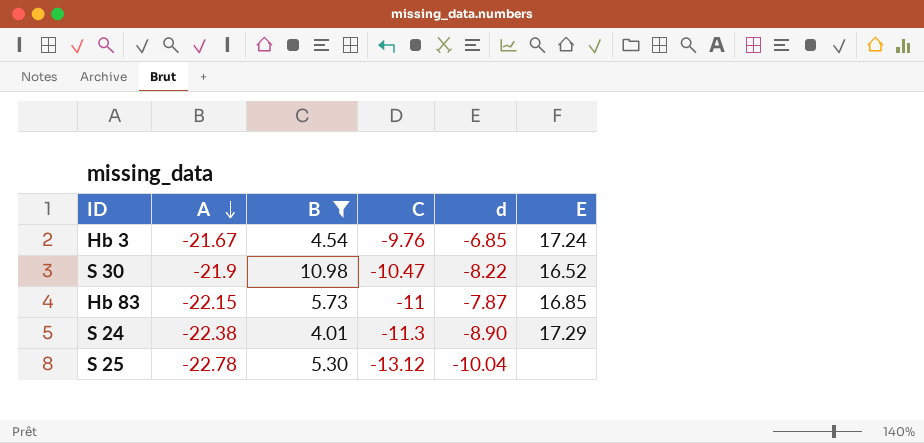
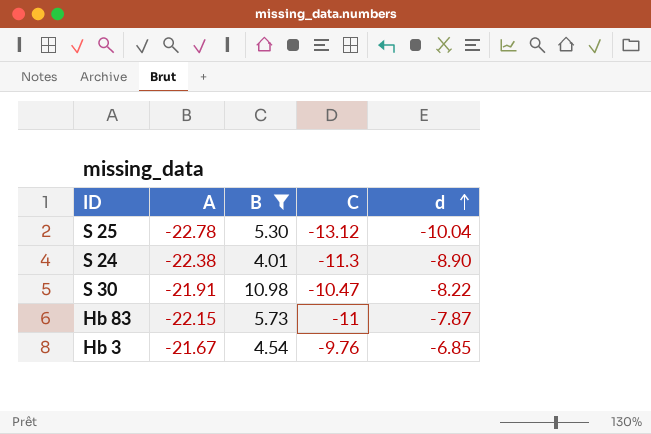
row order: A descending -> d ascending
column E | position: 6 -> none
S 30 | A: -21.9 -> -21.91

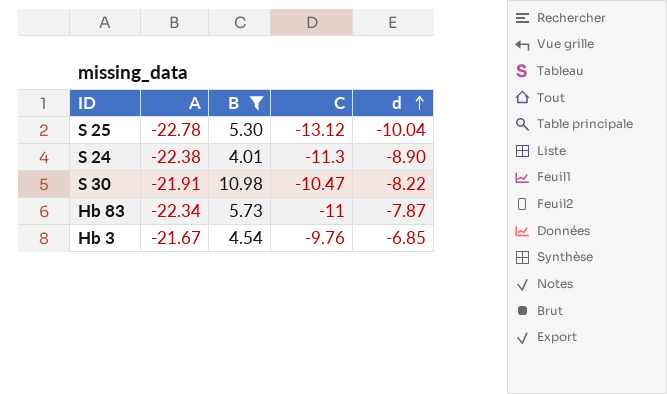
Hb 83 | A: -22.15 -> -22.34

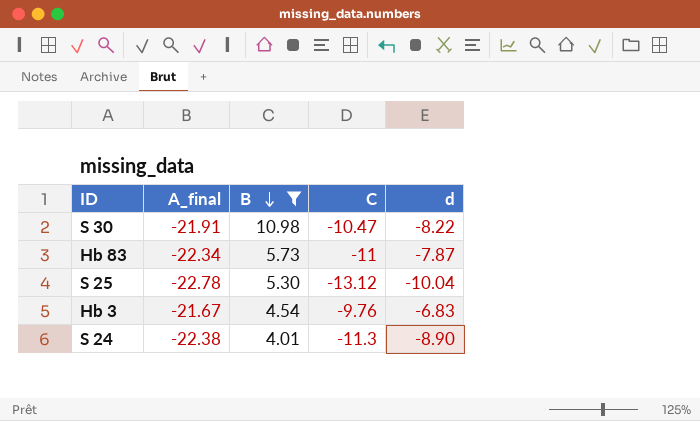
row order: d ascending -> B descending
column name: A -> A_final
Hb 3 | d: -6.85 -> -6.83

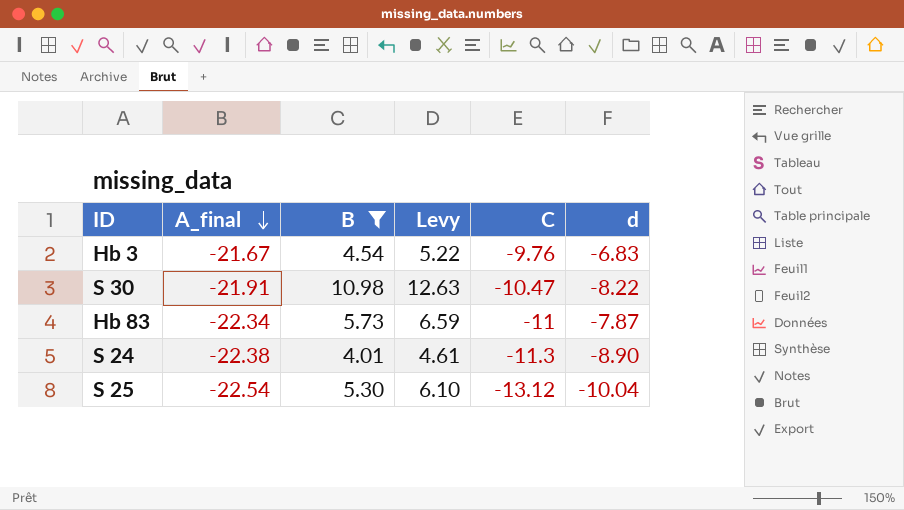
row order: B descending -> A_final descending
column Levy | formula: none -> [B] * 1.15
S 25 | A_final: -22.78 -> -22.54

